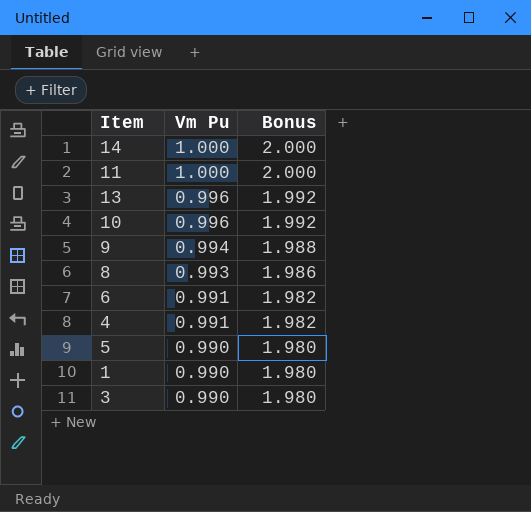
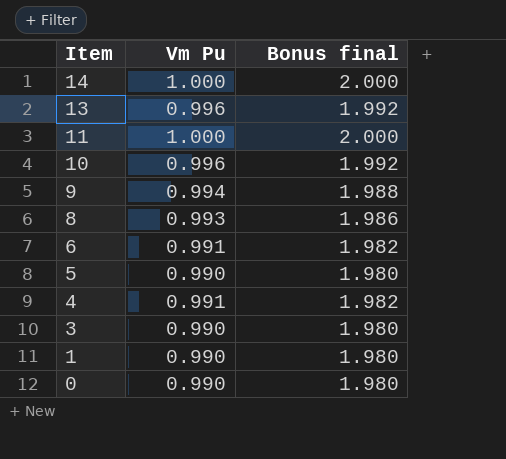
row order: Vm Pu descending -> Item descending
column name: Bonus -> Bonus final
row 0: none -> 0.990 | 1.980

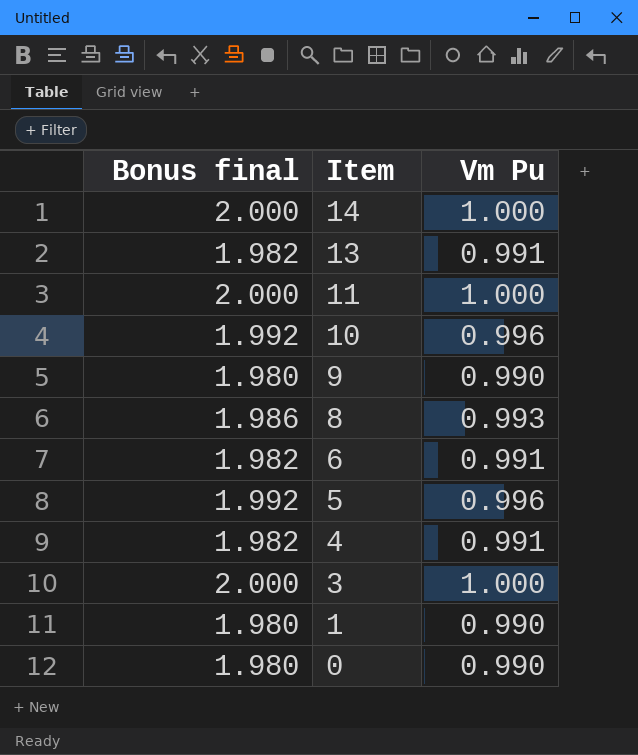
column Bonus final | position: 3 -> 1
13 | Bonus final: 1.992 -> 1.982
13 | Vm Pu: 0.996 -> 0.991
9 | Bonus final: 1.988 -> 1.980
9 | Vm Pu: 0.994 -> 0.990
5 | Bonus final: 1.980 -> 1.992
5 | Vm Pu: 0.990 -> 0.996
3 | Bonus final: 1.980 -> 2.000
3 | Vm Pu: 0.990 -> 1.000

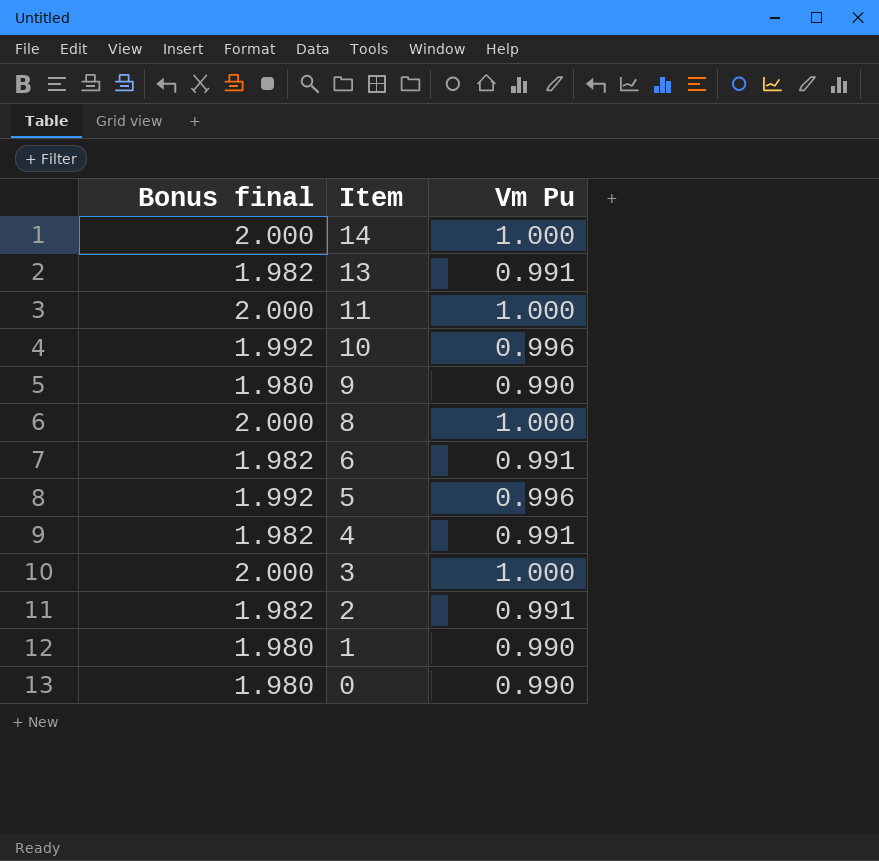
8 | Bonus final: 1.986 -> 2.000
8 | Vm Pu: 0.993 -> 1.000
row 2: none -> 1.982 | 0.991

